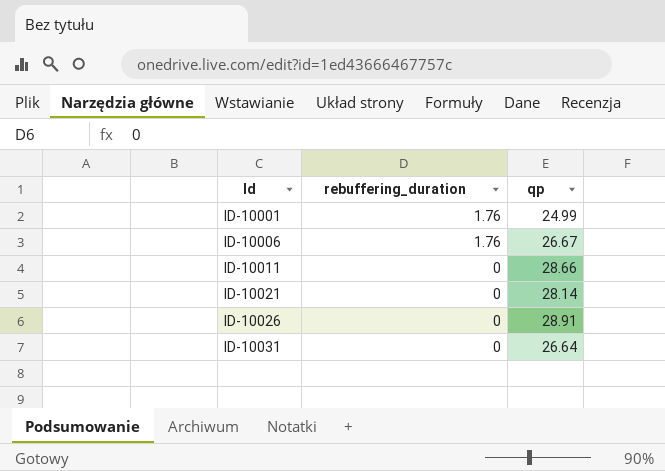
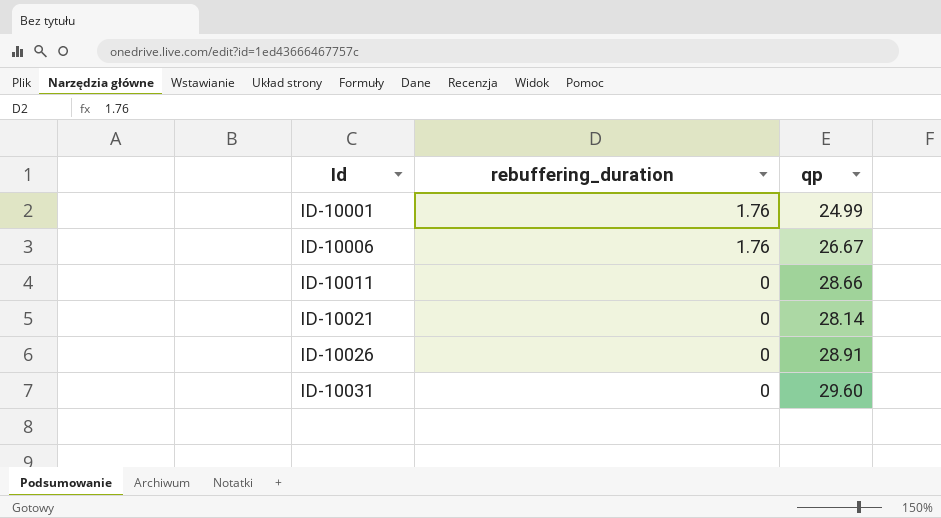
ID-10031 | qp: 26.64 -> 29.60

